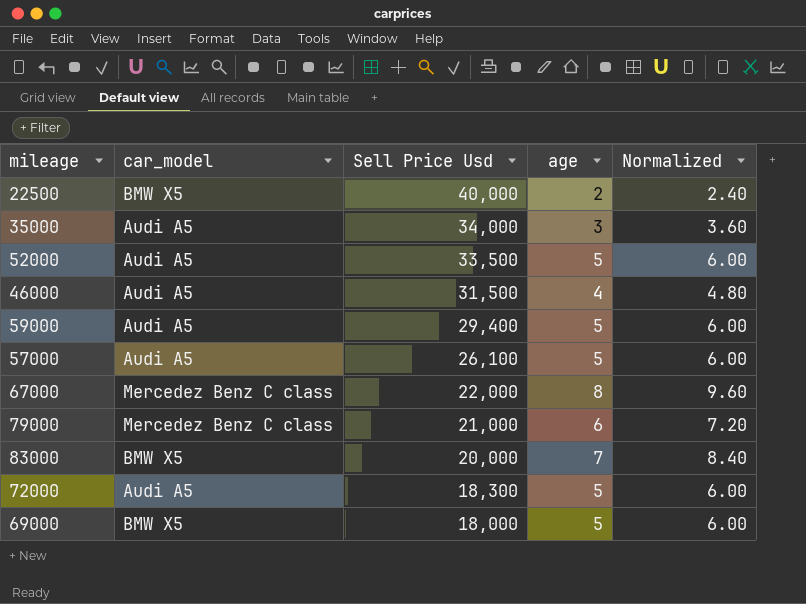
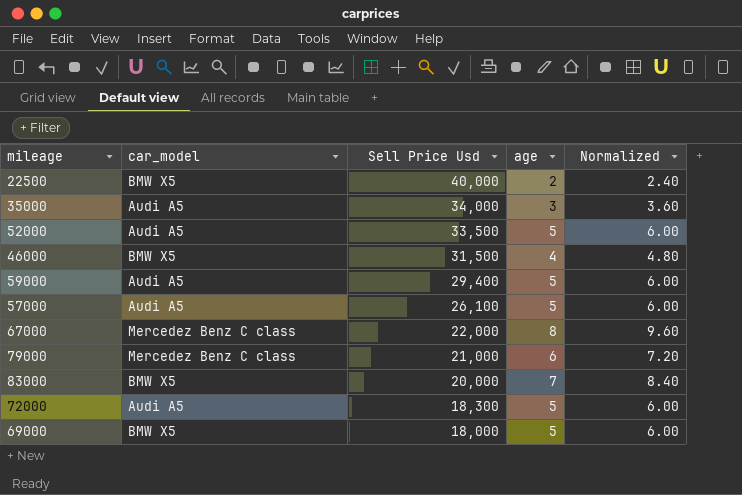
46000 | car_model: Audi A5 -> BMW X5

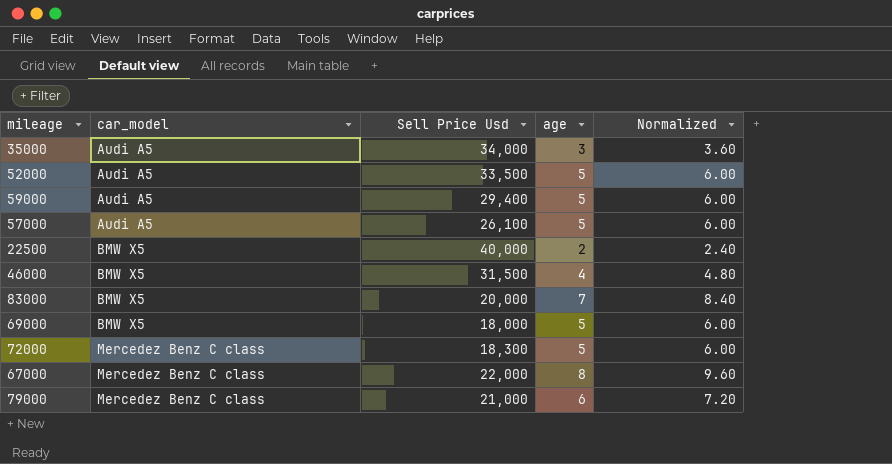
row order: Sell Price Usd descending -> car_model ascending
72000 | car_model: Audi A5 -> Mercedez Benz C class

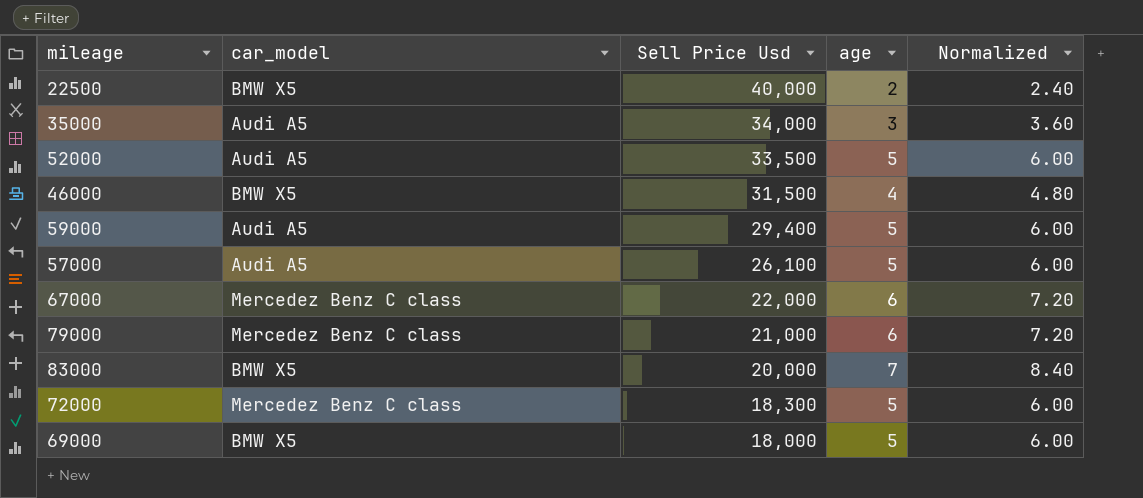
row order: car_model ascending -> Sell Price Usd descending
67000 | age: 8 -> 6
67000 | Normalized: 9.60 -> 7.20

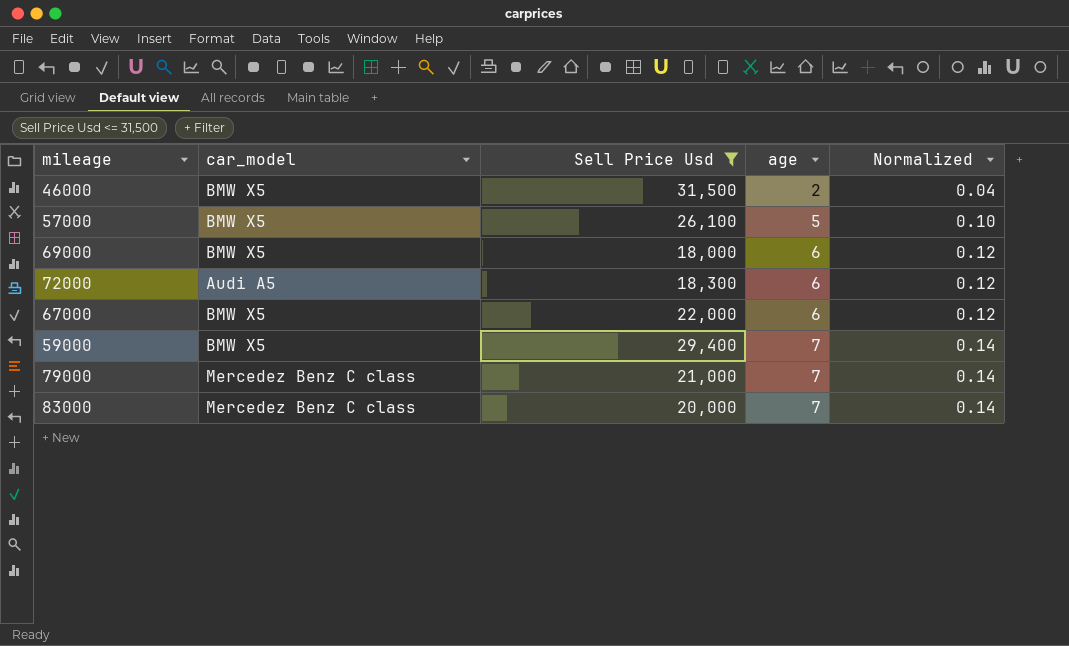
filter: none -> Sell Price Usd <= 31,500
row order: Sell Price Usd descending -> age ascending
column Normalized | formula: [age] * 1.2 -> [age] * 0.02
46000 | age: 4 -> 2
57000 | car_model: Audi A5 -> BMW X5
69000 | age: 5 -> 6
72000 | car_model: Mercedez Benz C class -> Audi A5
72000 | age: 5 -> 6
67000 | car_model: Mercedez Benz C class -> BMW X5
59000 | car_model: Audi A5 -> BMW X5
59000 | age: 5 -> 7
79000 | age: 6 -> 7
83000 | car_model: BMW X5 -> Mercedez Benz C class

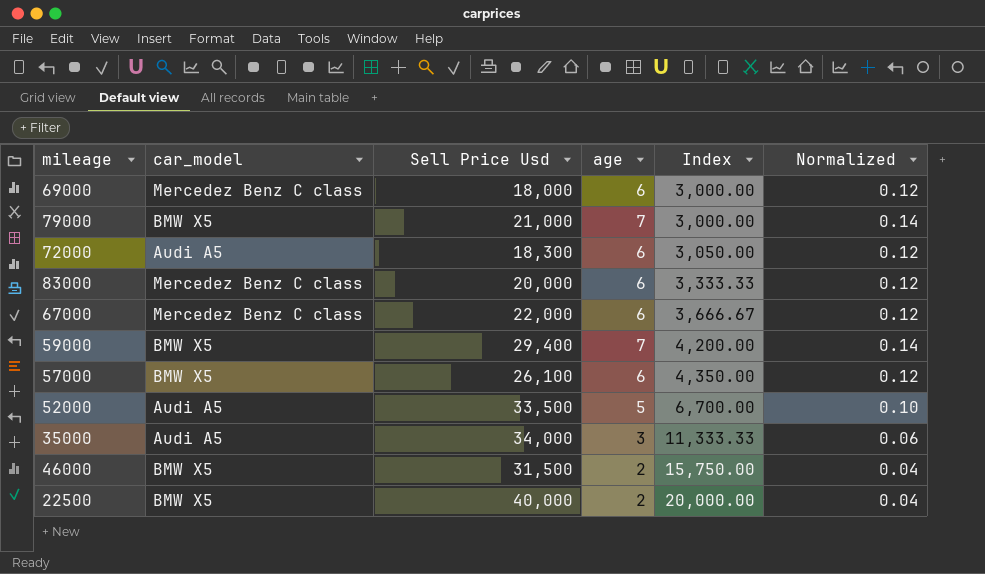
filter: Sell Price Usd <= 31,500 -> none
row order: age ascending -> Index ascending
column Index | formula: none -> [Sell Price Usd] / [age]
69000 | car_model: BMW X5 -> Mercedez Benz C class
79000 | car_model: Mercedez Benz C class -> BMW X5
83000 | age: 7 -> 6
83000 | Normalized: 0.14 -> 0.12
67000 | car_model: BMW X5 -> Mercedez Benz C class
57000 | age: 5 -> 6
57000 | Normalized: 0.10 -> 0.12

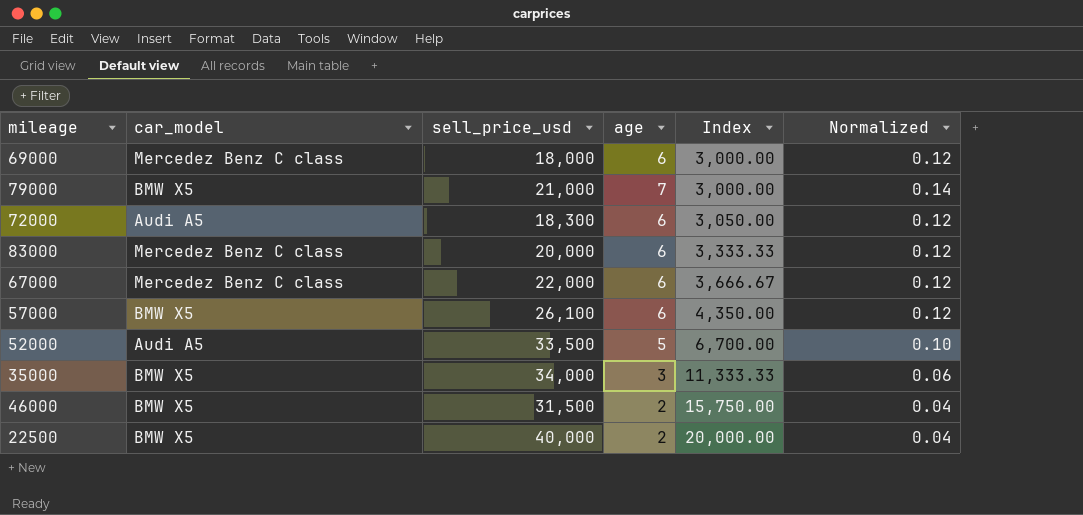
column name: Sell Price Usd -> sell_price_usd
row 59000: BMW X5 | 29,400 | 7 | 4,200.00 | 0.14 -> none
35000 | car_model: Audi A5 -> BMW X5

